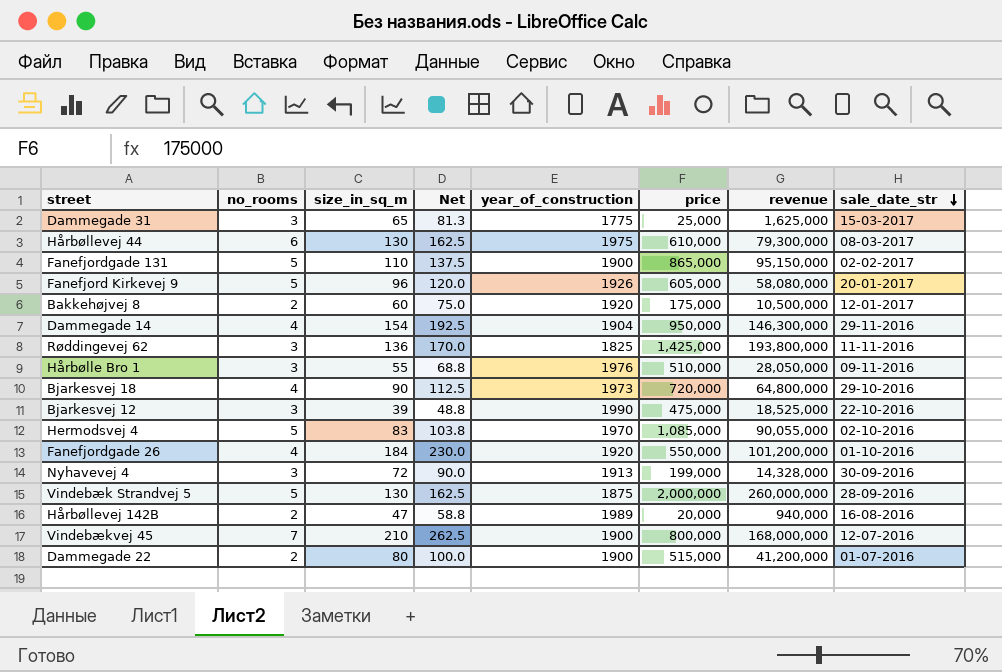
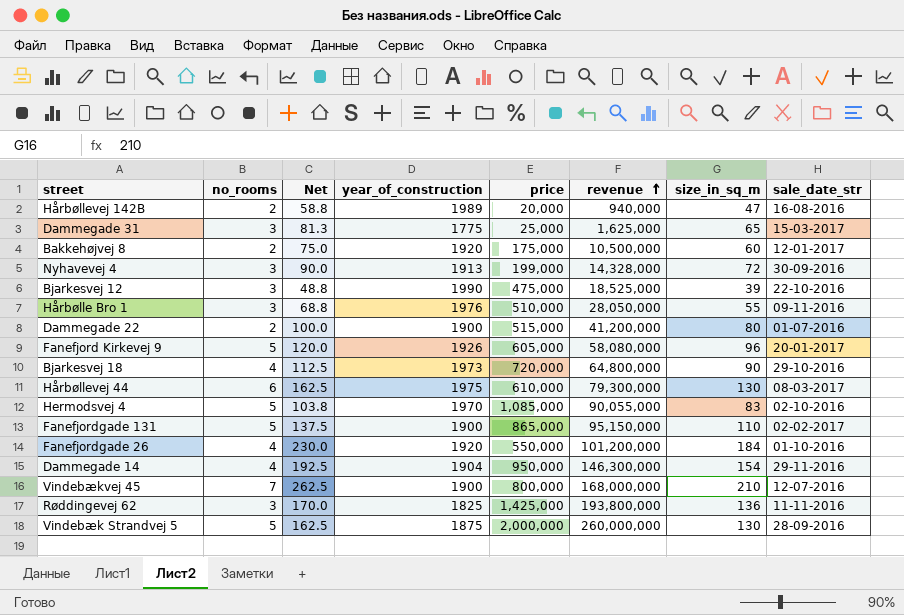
row order: sale_date_str descending -> revenue ascending
column size_in_sq_m | position: 3 -> 7

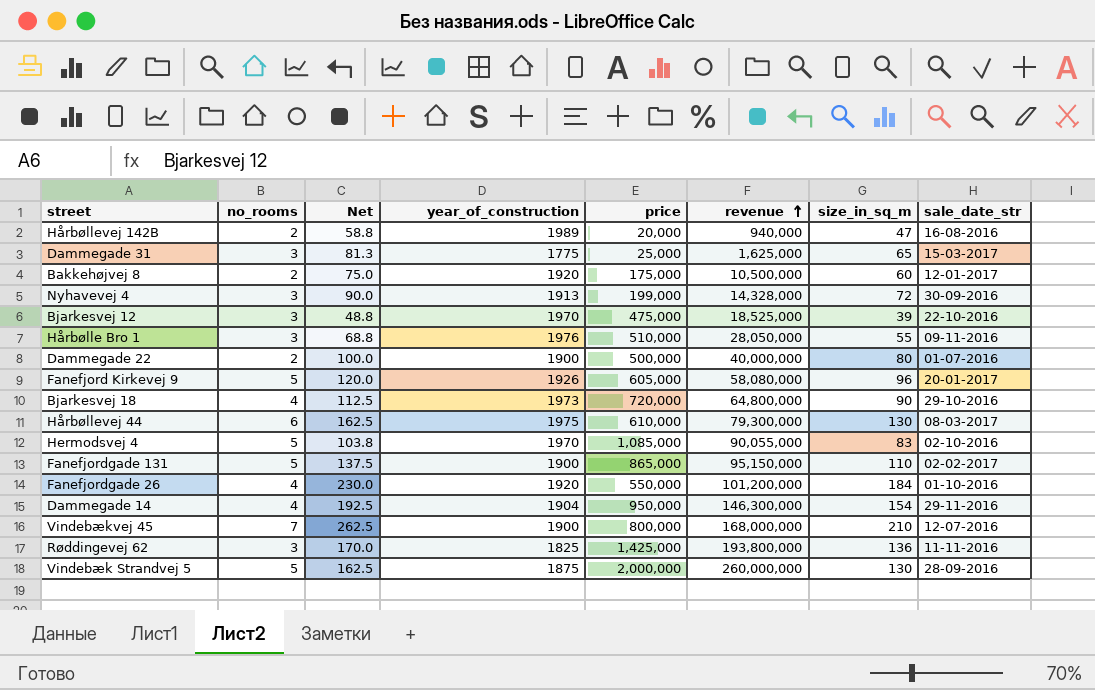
Bjarkesvej 12 | year_of_construction: 1990 -> 1970
Dammegade 22 | price: 515,000 -> 500,000
Dammegade 22 | revenue: 41,200,000 -> 40,000,000

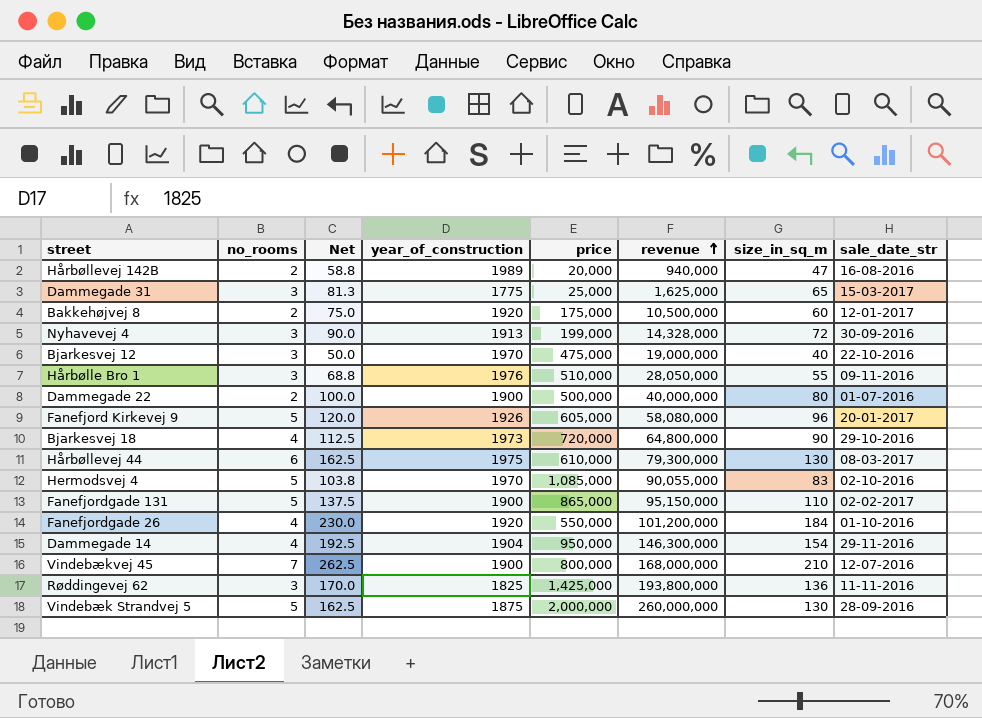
Bjarkesvej 12 | Net: 48.8 -> 50.0
Bjarkesvej 12 | revenue: 18,525,000 -> 19,000,000
Bjarkesvej 12 | size_in_sq_m: 39 -> 40

